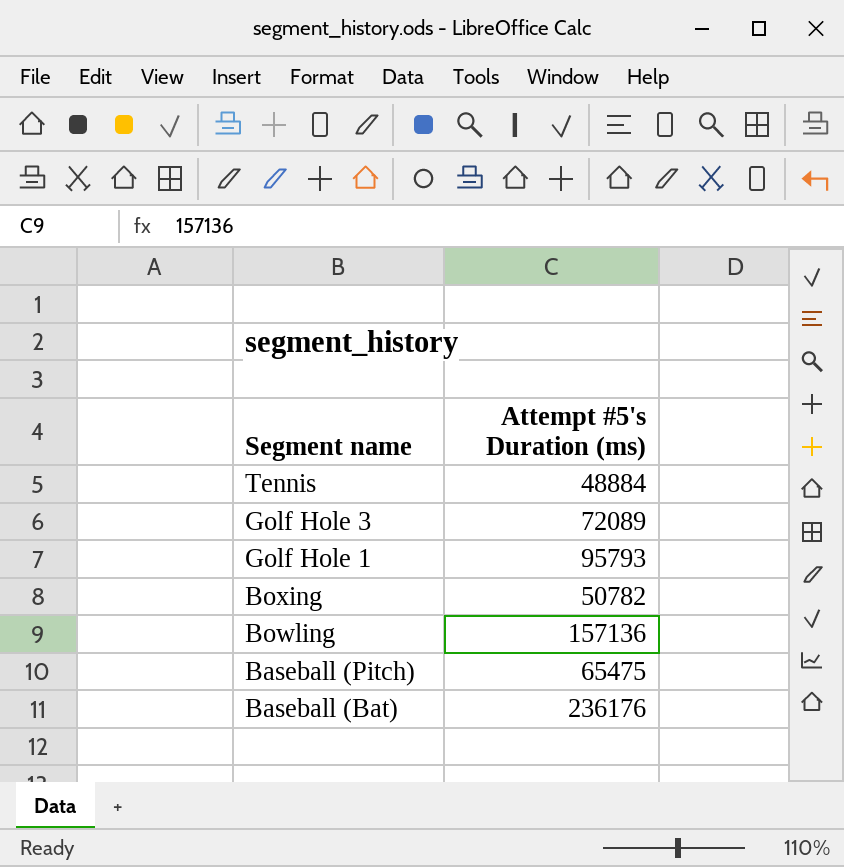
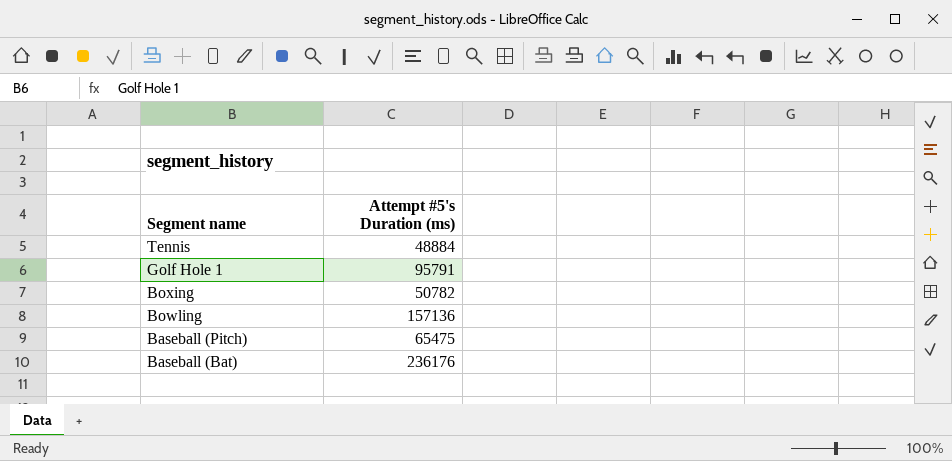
row Golf Hole 3: 72089 -> none
Golf Hole 1 | Attempt #5's Duration (ms): 95793 -> 95791

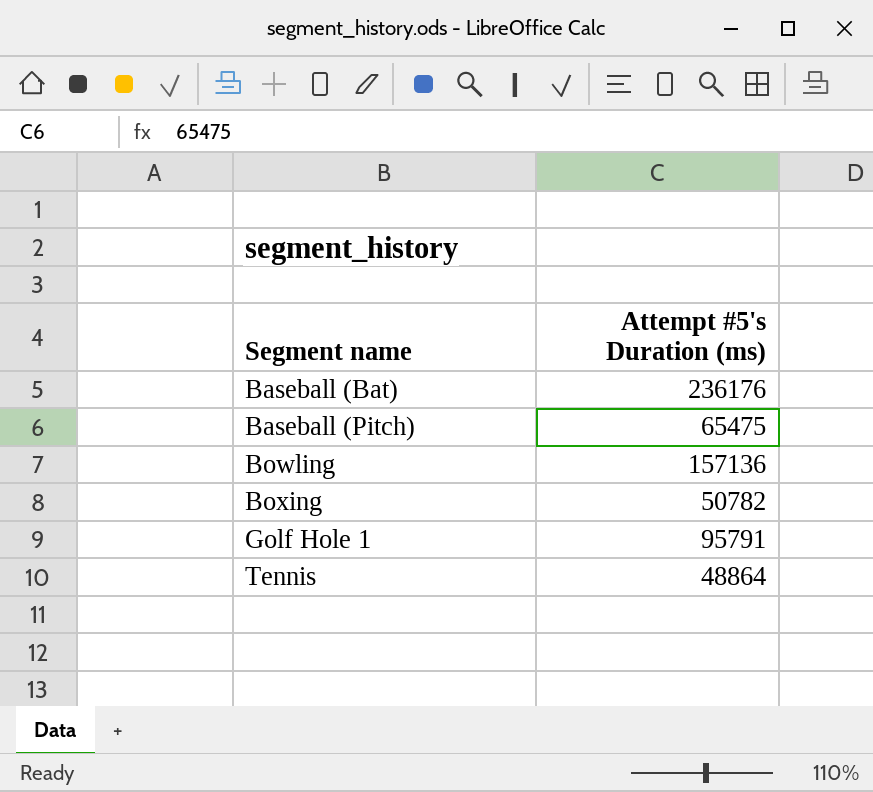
row order: Segment name descending -> Segment name ascending
Tennis | Attempt #5's Duration (ms): 48884 -> 48864

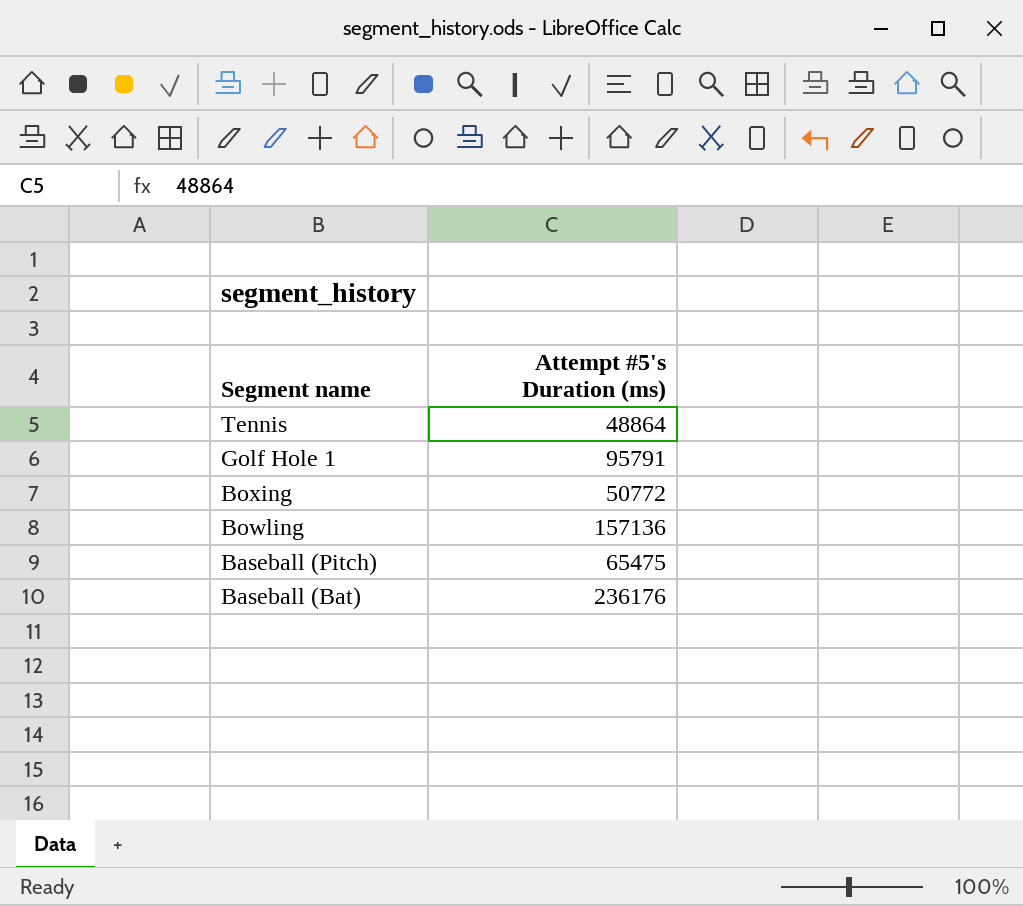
row order: Segment name ascending -> Segment name descending
Boxing | Attempt #5's Duration (ms): 50782 -> 50772

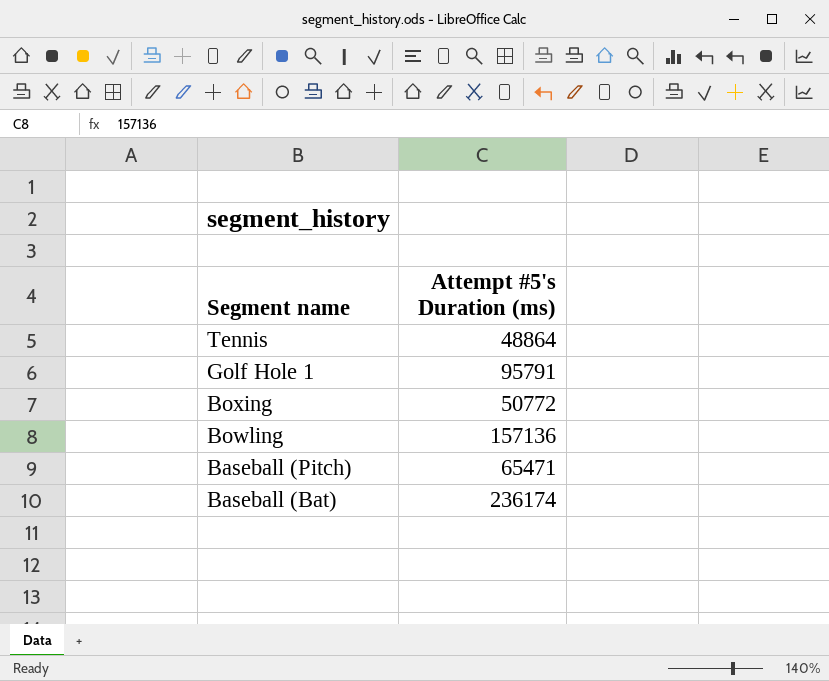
Baseball (Pitch) | Attempt #5's Duration (ms): 65475 -> 65471
Baseball (Bat) | Attempt #5's Duration (ms): 236176 -> 236174

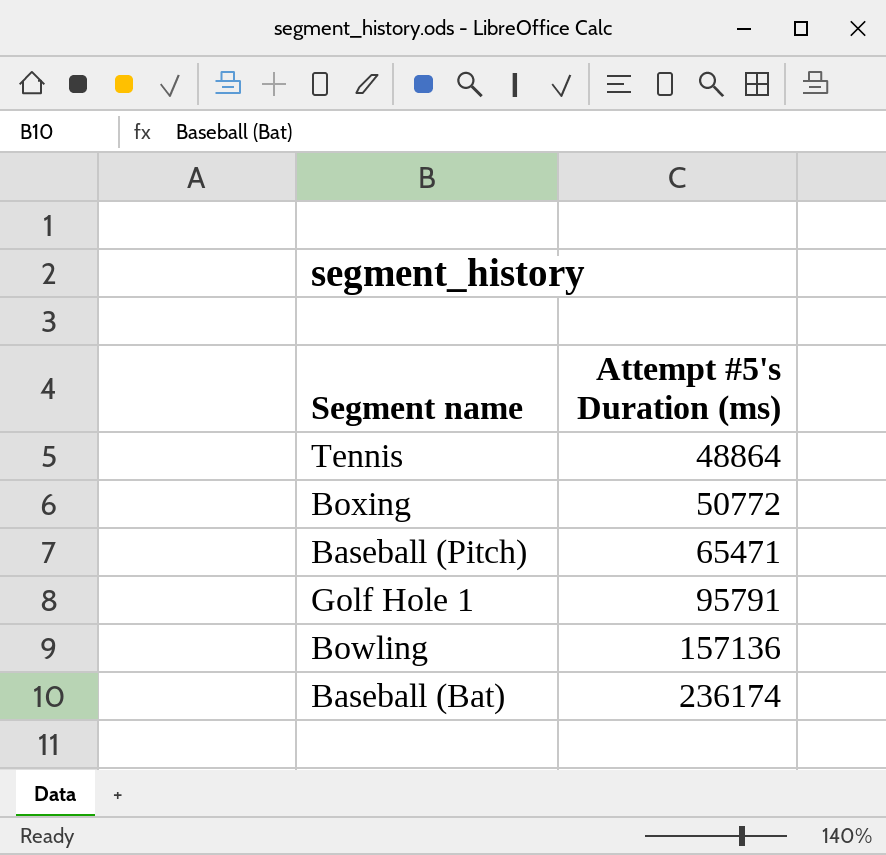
row order: Segment name descending -> Attempt #5's Duration (ms) ascending

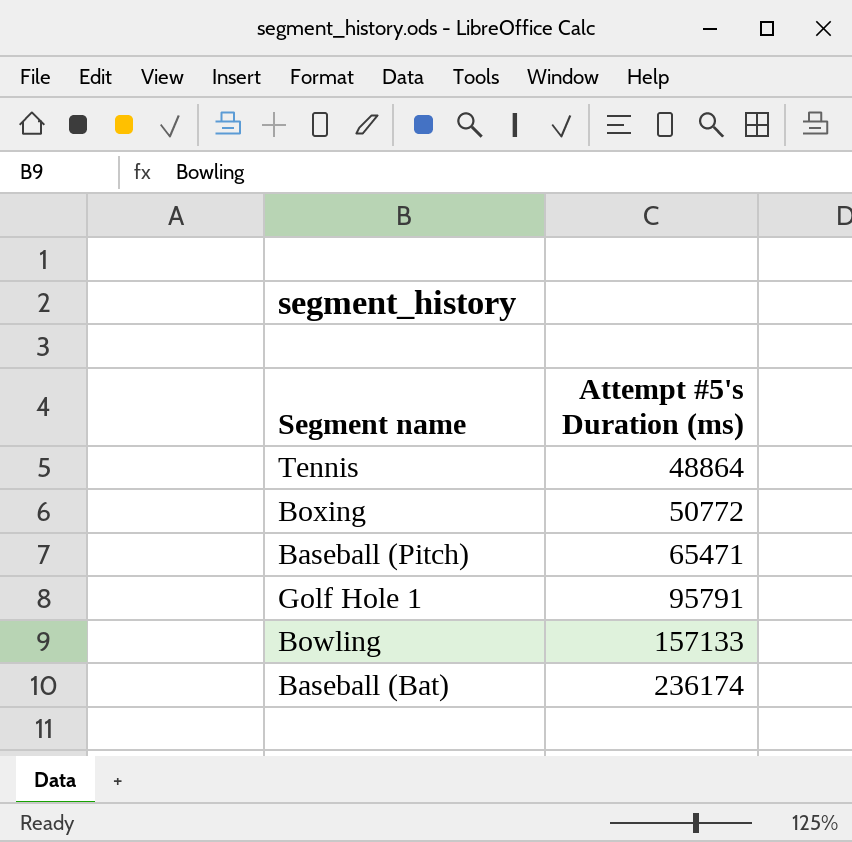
Bowling | Attempt #5's Duration (ms): 157136 -> 157133

